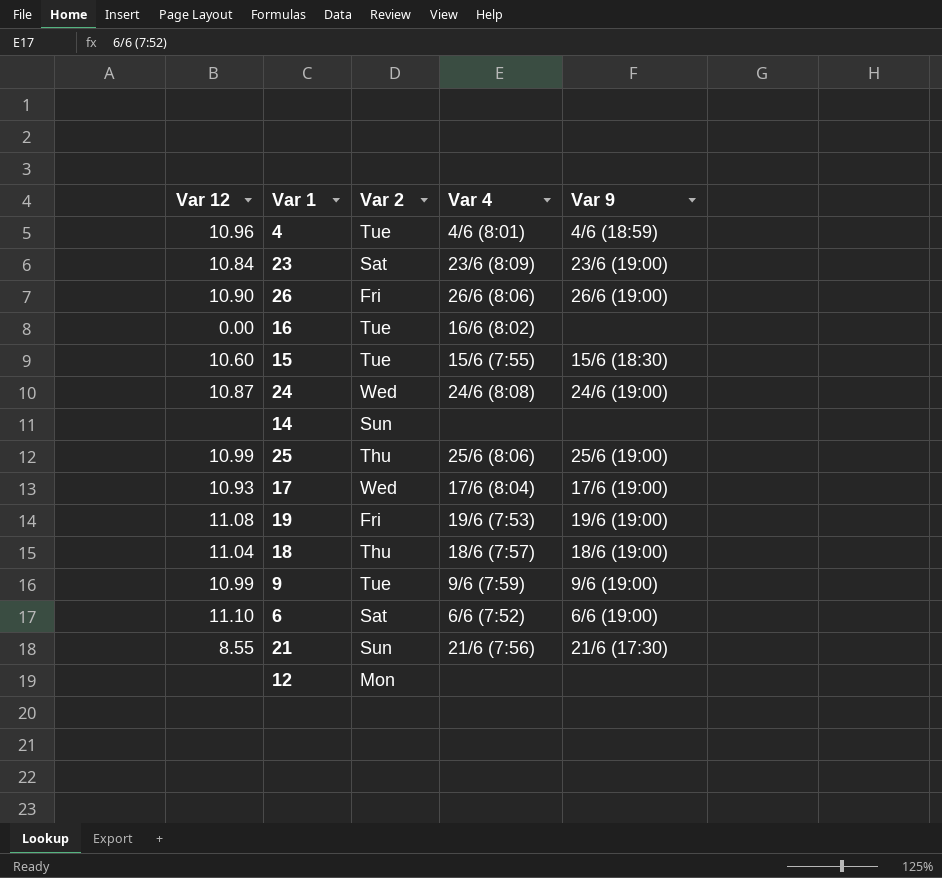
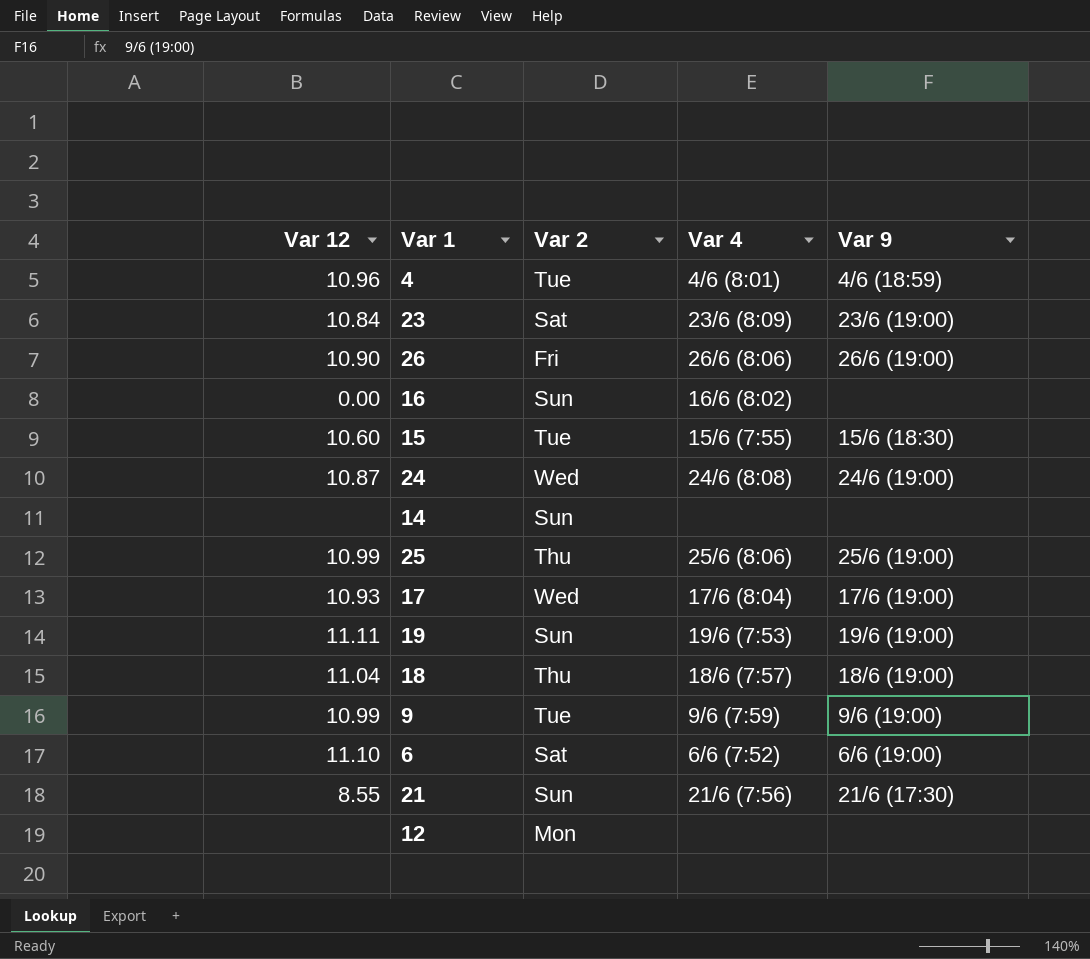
16 | Var 2: Tue -> Sun
19 | Var 12: 11.08 -> 11.11
19 | Var 2: Fri -> Sun

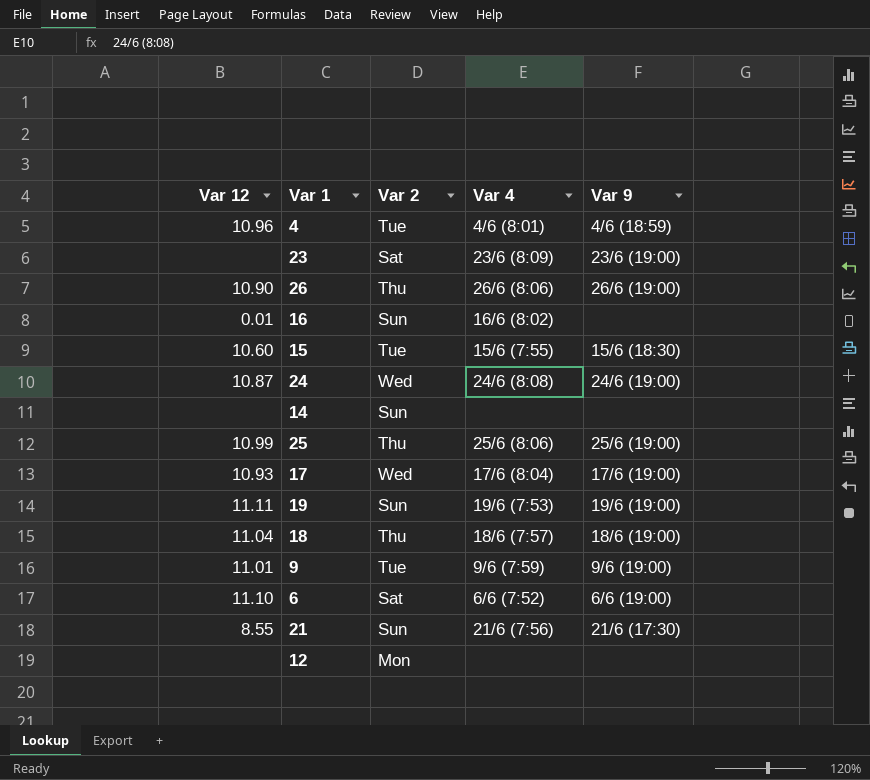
23 | Var 12: 10.84 -> none
26 | Var 2: Fri -> Thu
16 | Var 12: 0.00 -> 0.01
9 | Var 12: 10.99 -> 11.01

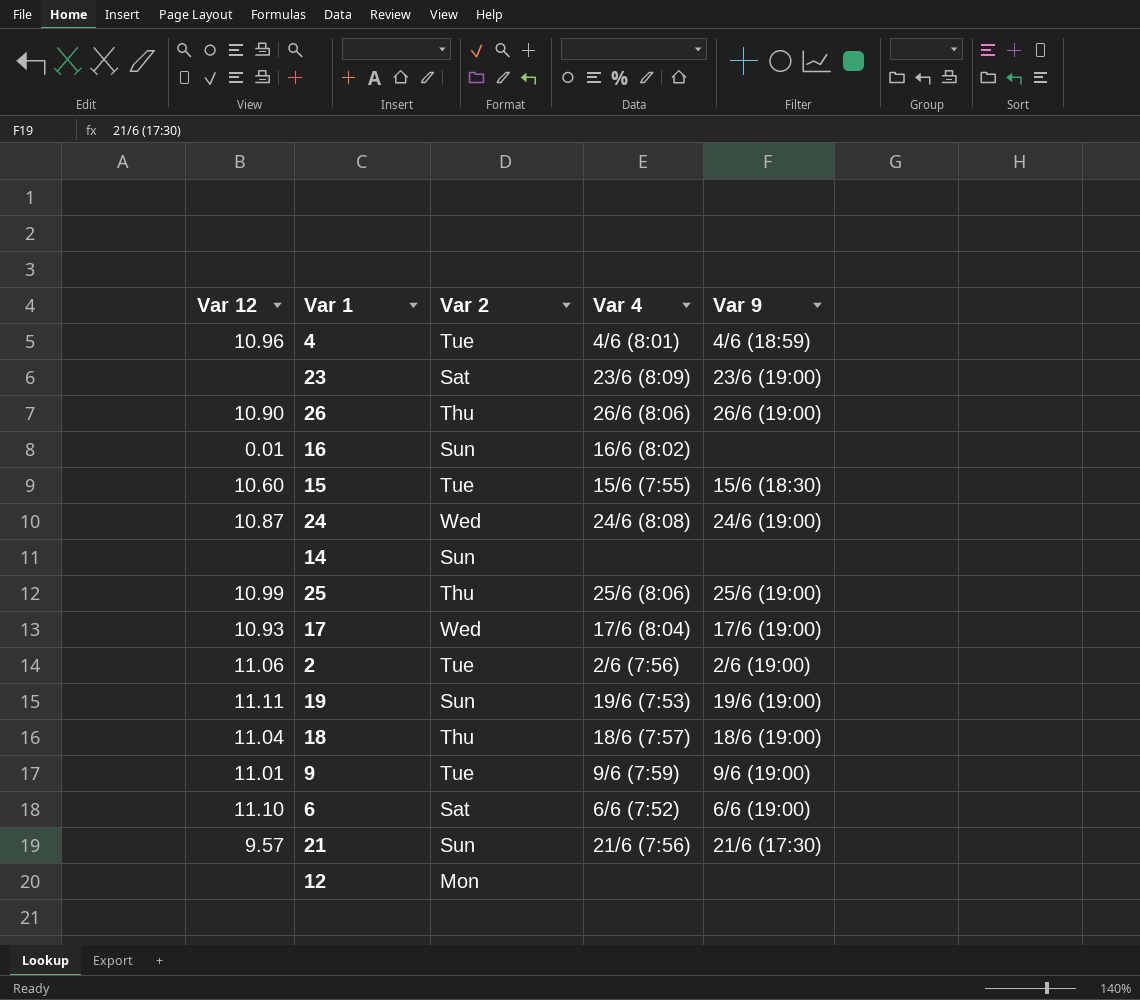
row 2: none -> 11.06 | Tue | 2/6 (7:56) | 2/6 (19:00)
21 | Var 12: 8.55 -> 9.57

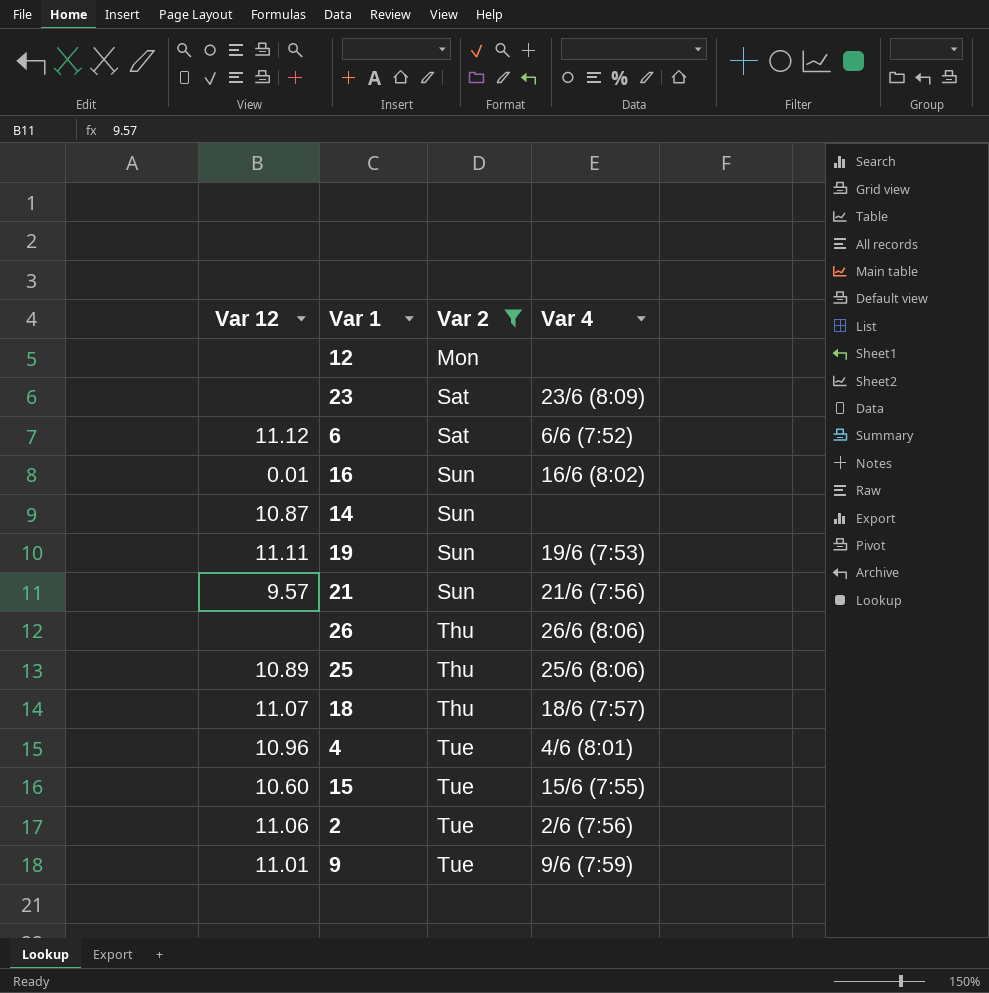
filter: none -> Var 2 != Wed
row order: none -> Var 2 ascending
column Var 9 | position: 5 -> none
6 | Var 12: 11.10 -> 11.12
14 | Var 12: none -> 10.87
26 | Var 12: 10.90 -> none
25 | Var 12: 10.99 -> 10.89
18 | Var 12: 11.04 -> 11.07

